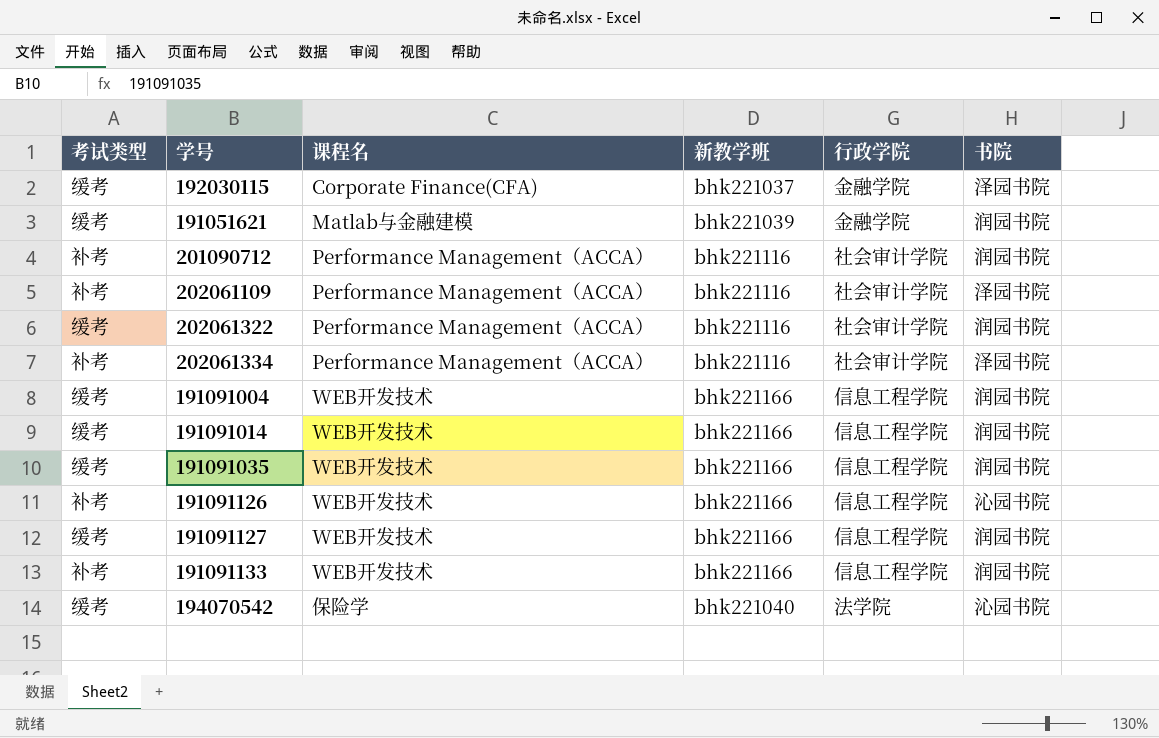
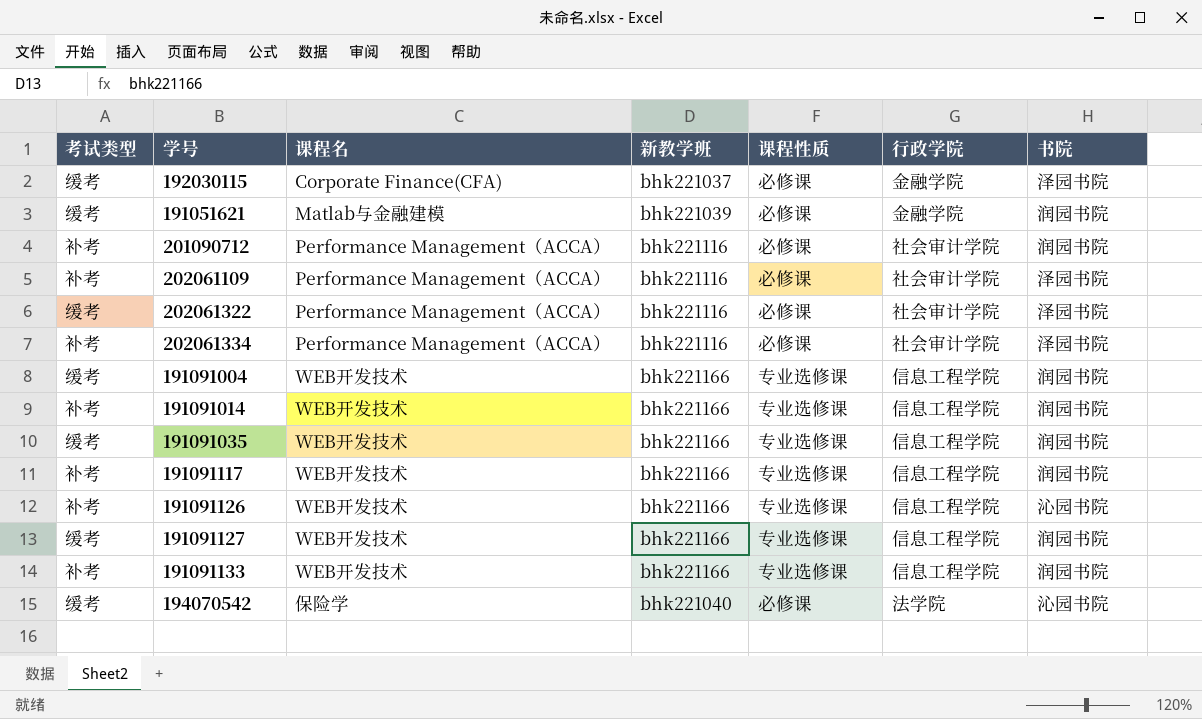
column 课程性质 | position: none -> 5
202061322 | 书院: 润园书院 -> 泽园书院
191091014 | 考试类型: 缓考 -> 补考
row 191091117: none -> 补考 | WEB开发技术 | bhk221166 | 专业选修课 | 信息工程学院 | 润园书院

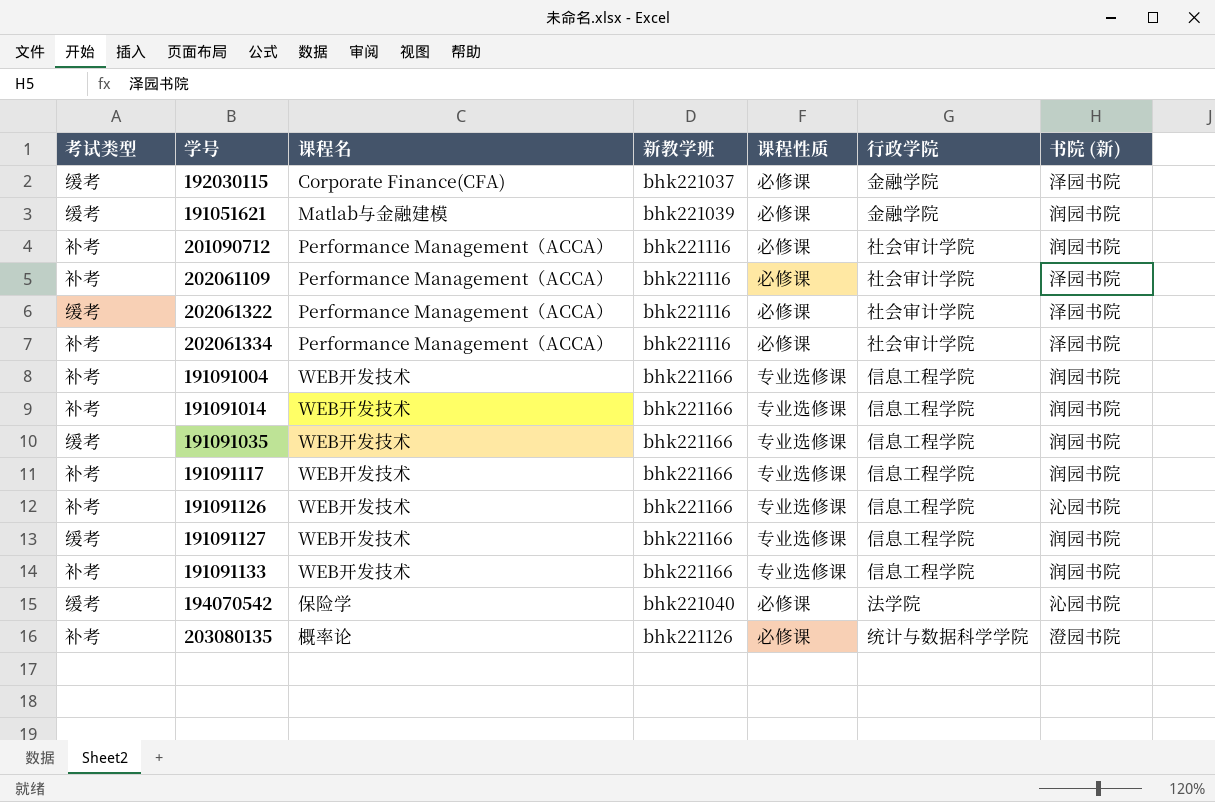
column name: 书院 -> 书院 (新)
191091004 | 考试类型: 缓考 -> 补考
row 203080135: none -> 补考 | 概率论 | bhk221126 | 必修课 | 统计与数据科学学院 | 澄园书院

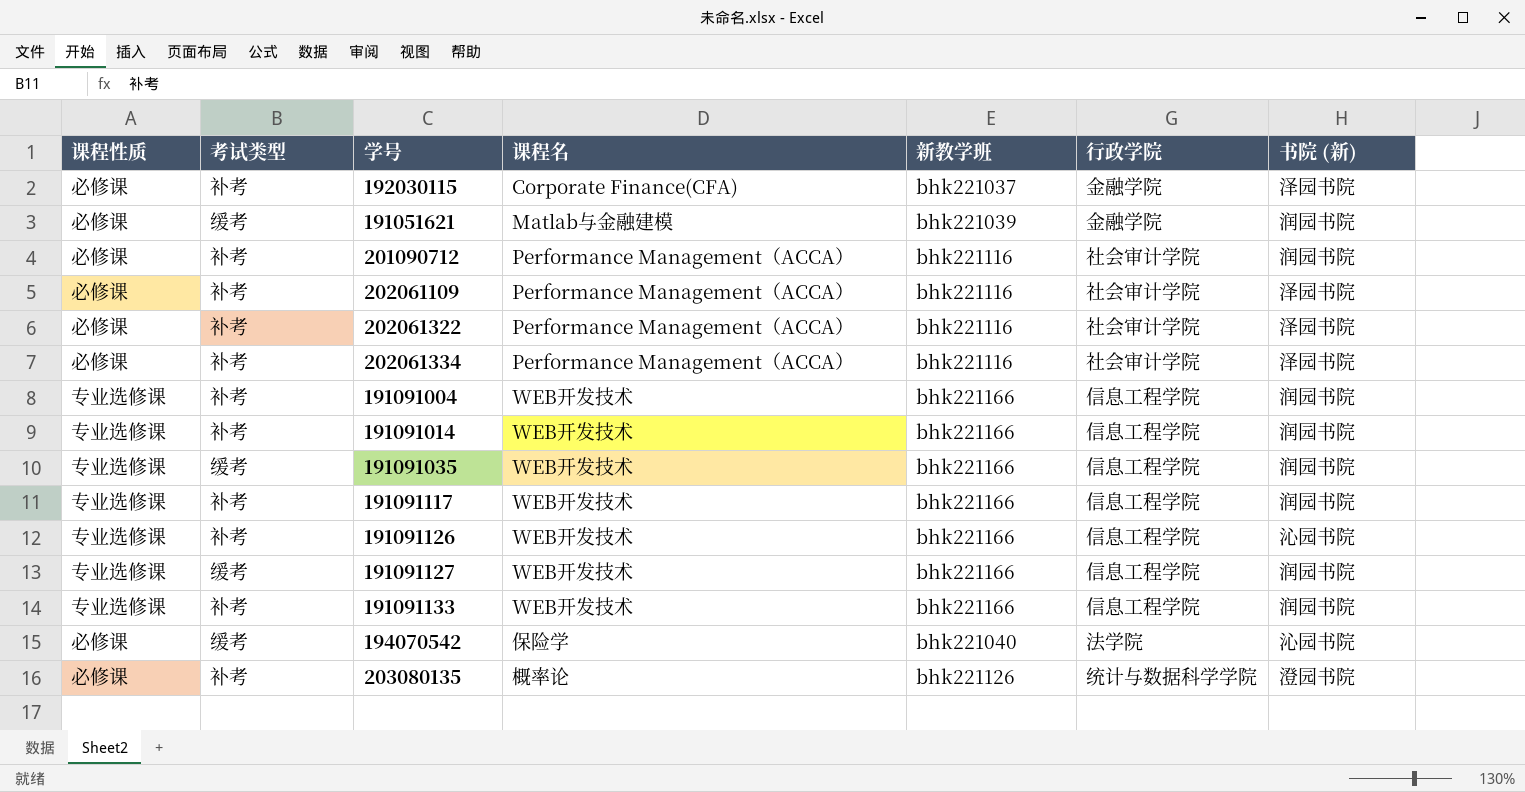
column 课程性质 | position: 5 -> 1
192030115 | 考试类型: 缓考 -> 补考
202061322 | 考试类型: 缓考 -> 补考

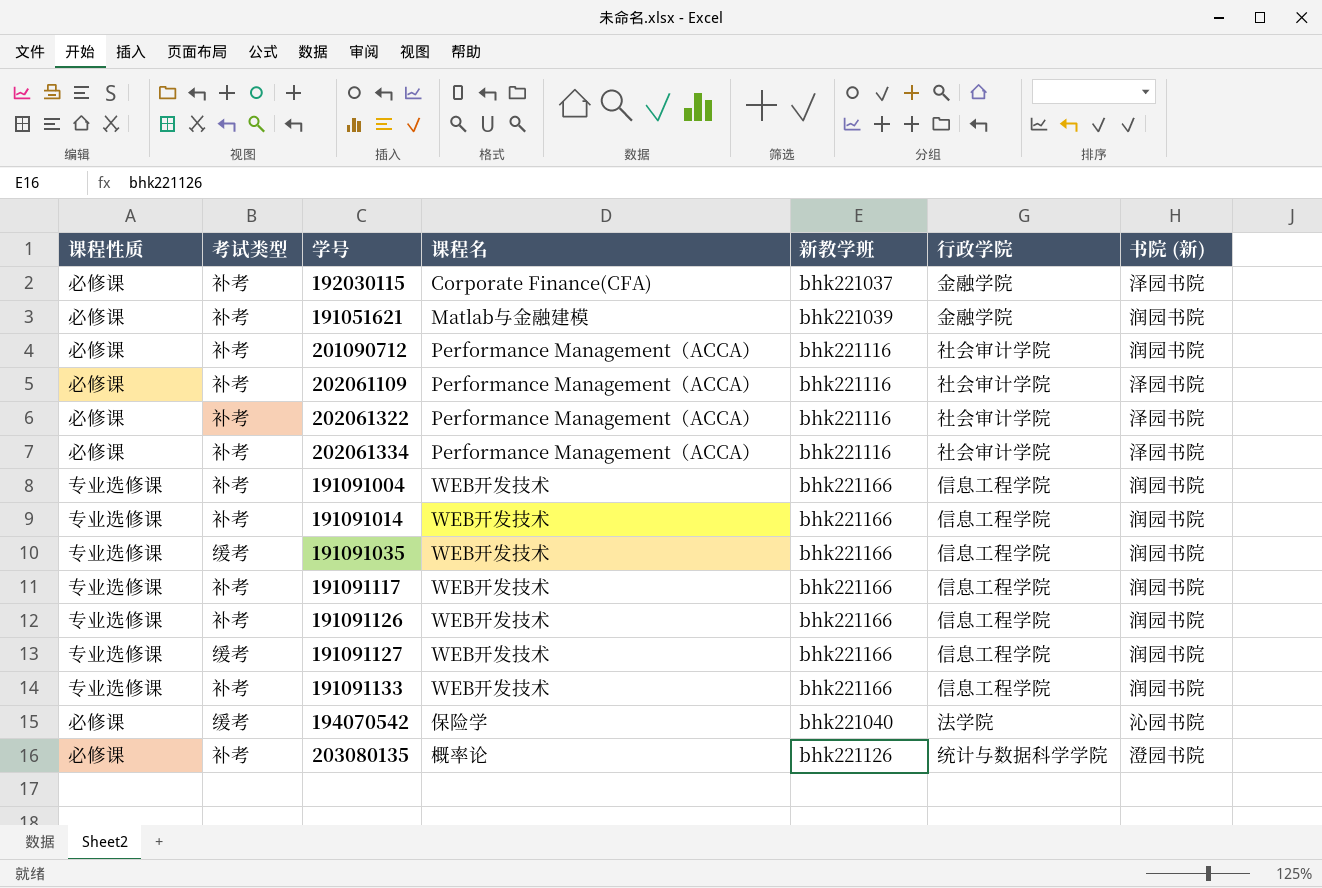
191051621 | 考试类型: 缓考 -> 补考
191091126 | 书院 (新): 沁园书院 -> 润园书院

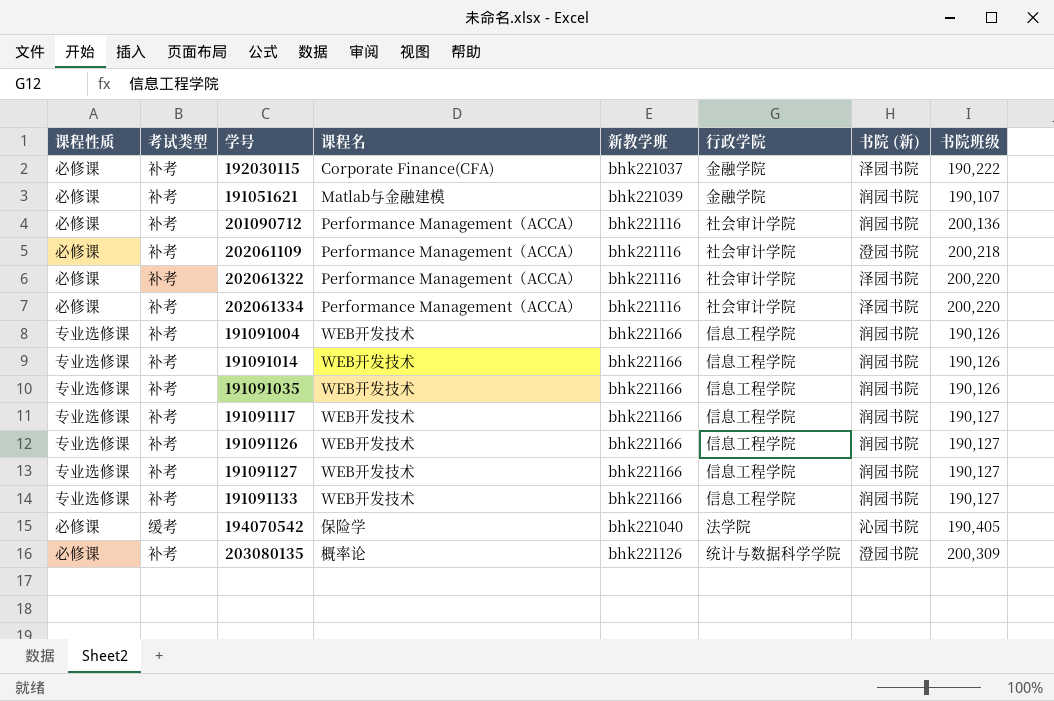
column 书院班级 | position: none -> 8
202061109 | 书院 (新): 泽园书院 -> 澄园书院
191091035 | 考试类型: 缓考 -> 补考
191091127 | 考试类型: 缓考 -> 补考

